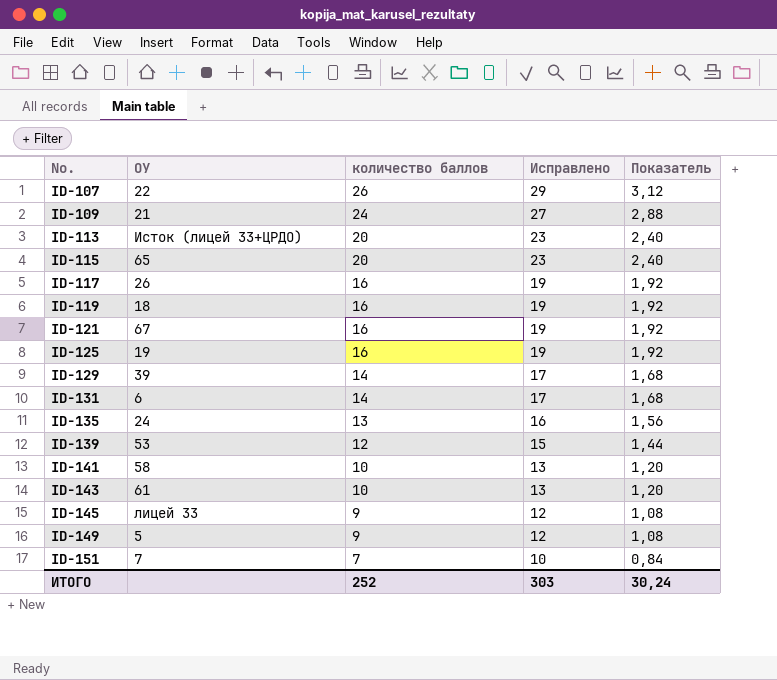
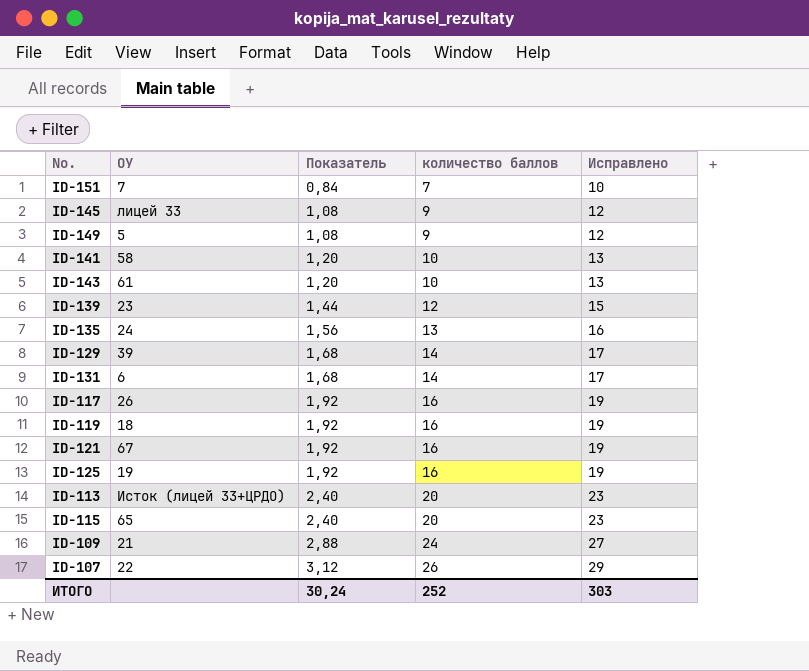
row order: No. ascending -> Показатель ascending
column Показатель | position: 5 -> 3
ID-139 | ОУ: 53 -> 23

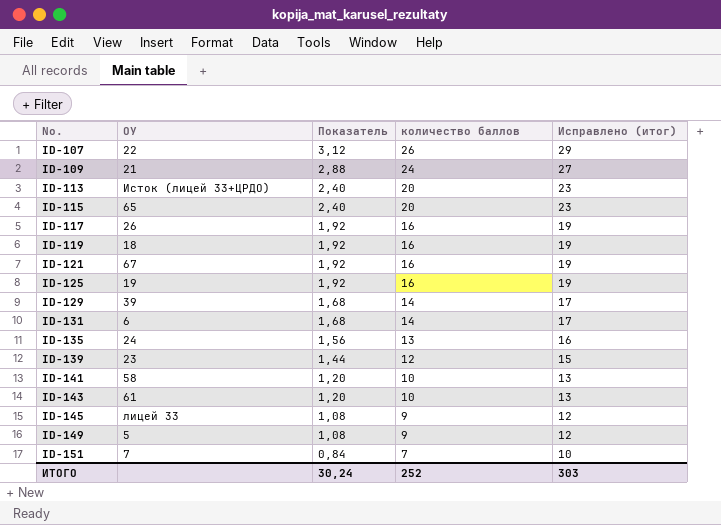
row order: Показатель ascending -> No. ascending
column name: Исправлено -> Исправлено (итог)

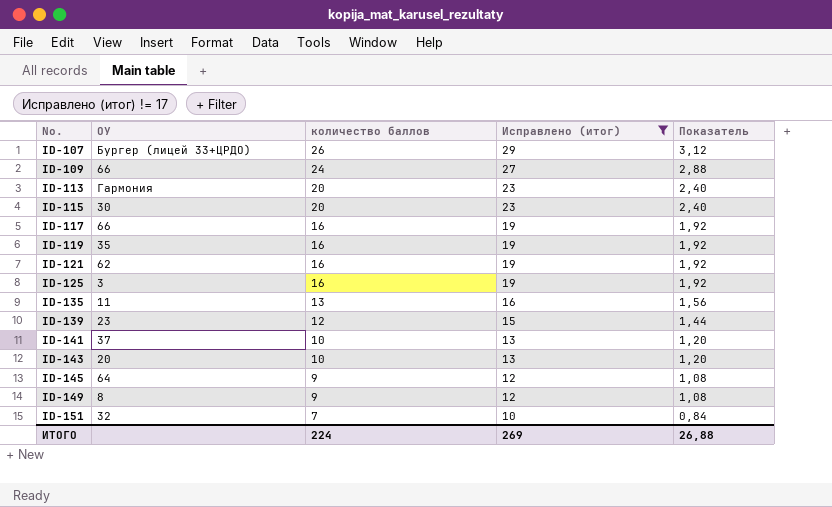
filter: none -> Исправлено (итог) != 17
column Показатель | position: 3 -> 5
ID-107 | ОУ: 22 -> Бургер (лицей 33+ЦРДО)
ID-109 | ОУ: 21 -> 66
ID-113 | ОУ: Исток (лицей 33+ЦРДО) -> Гармония
ID-115 | ОУ: 65 -> 30
ID-117 | ОУ: 26 -> 66
ID-119 | ОУ: 18 -> 35
ID-121 | ОУ: 67 -> 62
ID-125 | ОУ: 19 -> 3
ID-135 | ОУ: 24 -> 11
ID-141 | ОУ: 58 -> 37
ID-143 | ОУ: 61 -> 20
ID-145 | ОУ: лицей 33 -> 64
ID-149 | ОУ: 5 -> 8
ID-151 | ОУ: 7 -> 32
ИТОГО | количество баллов: 252 -> 224
ИТОГО | Исправлено (итог): 303 -> 269
ИТОГО | Показатель: 30,24 -> 26,88

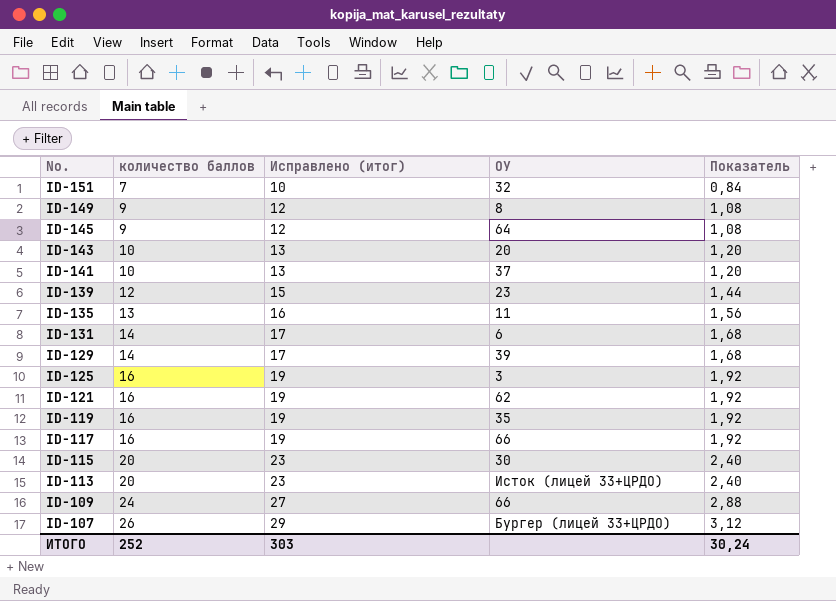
filter: Исправлено (итог) != 17 -> none
row order: No. ascending -> No. descending
column ОУ | position: 2 -> 4
ID-113 | ОУ: Гармония -> Исток (лицей 33+ЦРДО)
ИТОГО | количество баллов: 224 -> 252
ИТОГО | Исправлено (итог): 269 -> 303
ИТОГО | Показатель: 26,88 -> 30,24

